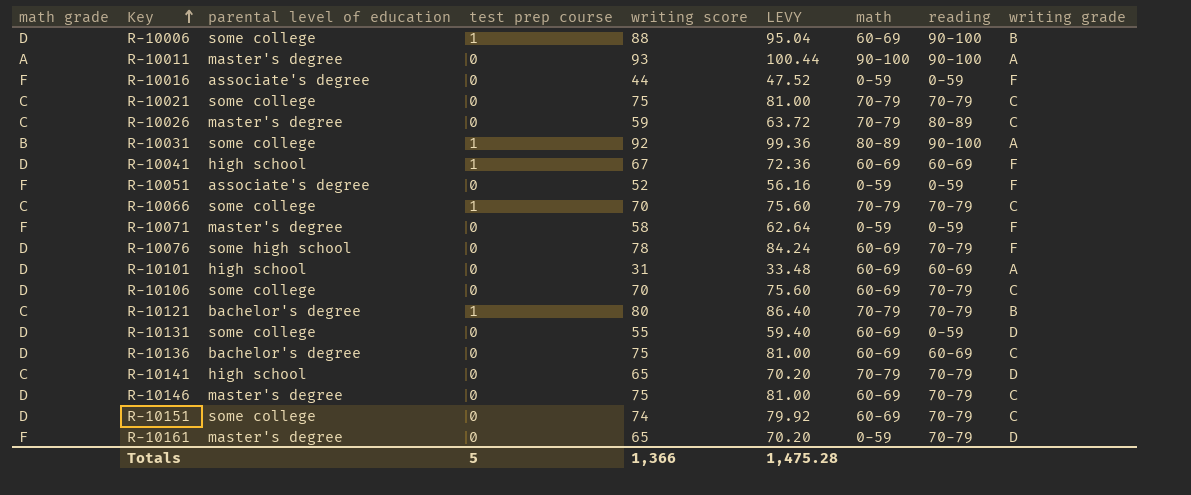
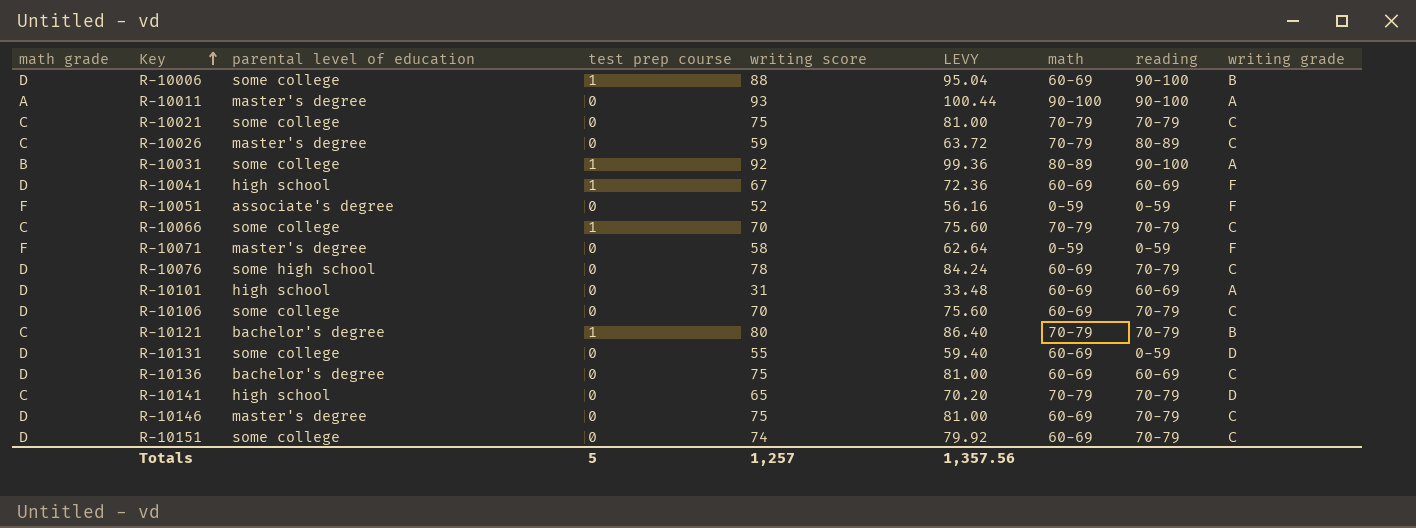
row R-10016: F | associate's degree | 0 | 44 | 47.52 | 0-59 | 0-59 | F -> none
row R-10161: F | master's degree | 0 | 65 | 70.20 | 0-59 | 70-79 | D -> none
R-10076 | writing grade: F -> C
Totals | writing score: 1,366 -> 1,257
Totals | LEVY: 1,475.28 -> 1,357.56

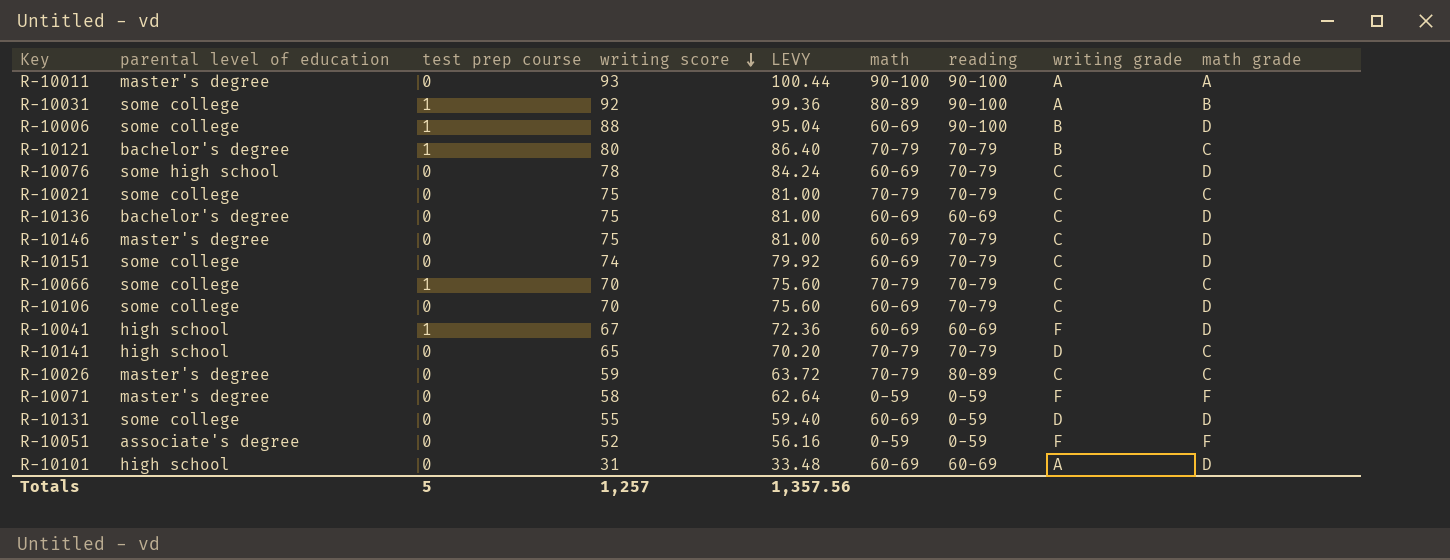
row order: Key ascending -> writing score descending
column math grade | position: 1 -> 9

